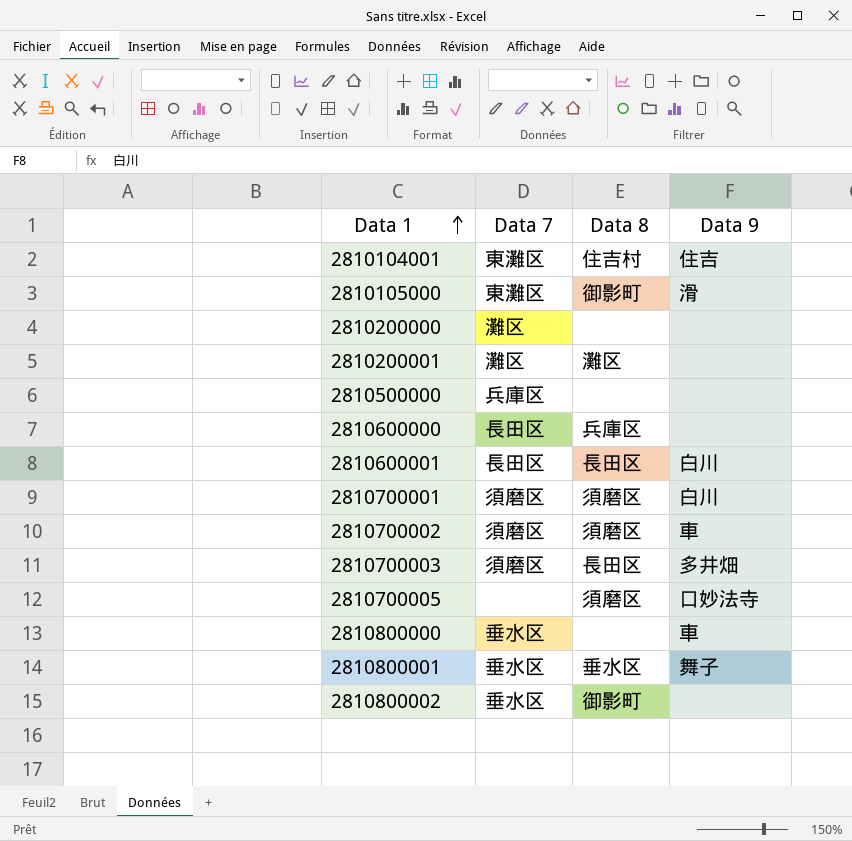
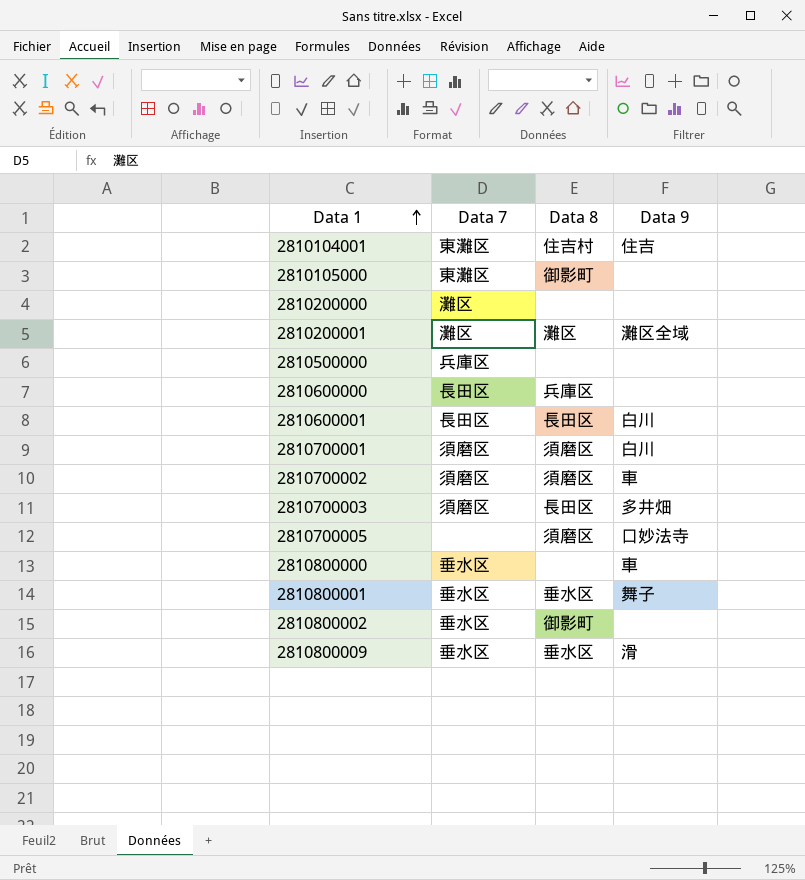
2810105000 | Data 9: 滑 -> none
2810200001 | Data 9: none -> 灘区全域
row 2810800009: none -> 垂水区 | 垂水区 | 滑

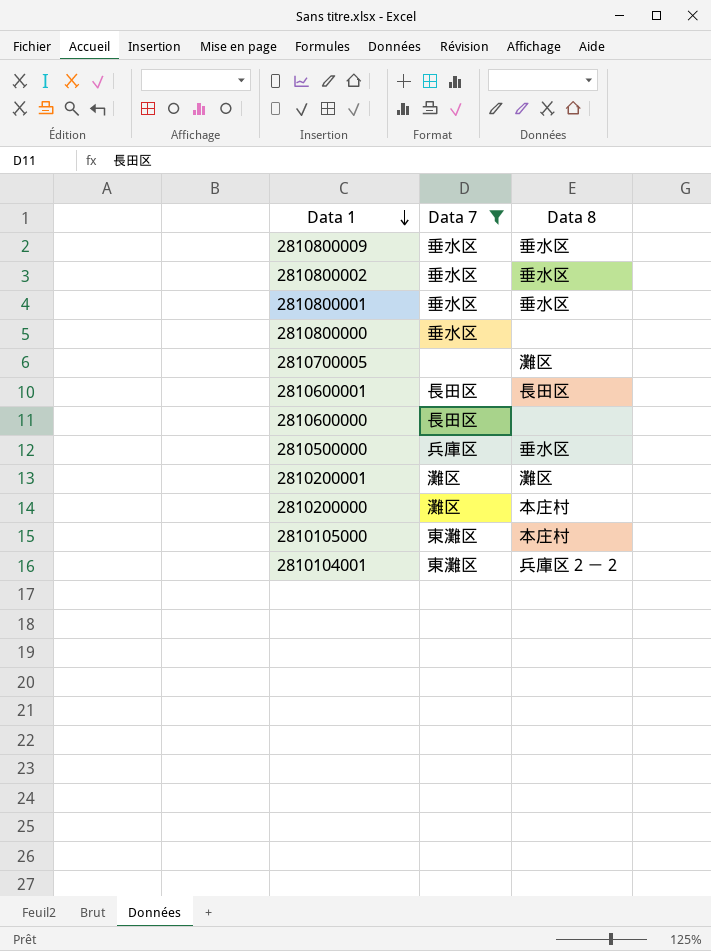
filter: none -> Data 7 != 須磨区
row order: Data 1 ascending -> Data 1 descending
column Data 9 | position: 4 -> none
2810800002 | Data 8: 御影町 -> 垂水区
2810700005 | Data 8: 須磨区 -> 灘区
2810600000 | Data 8: 兵庫区 -> none
2810500000 | Data 8: none -> 垂水区
2810200000 | Data 8: none -> 本庄村
2810105000 | Data 8: 御影町 -> 本庄村
2810104001 | Data 8: 住吉村 -> 兵庫区２－２

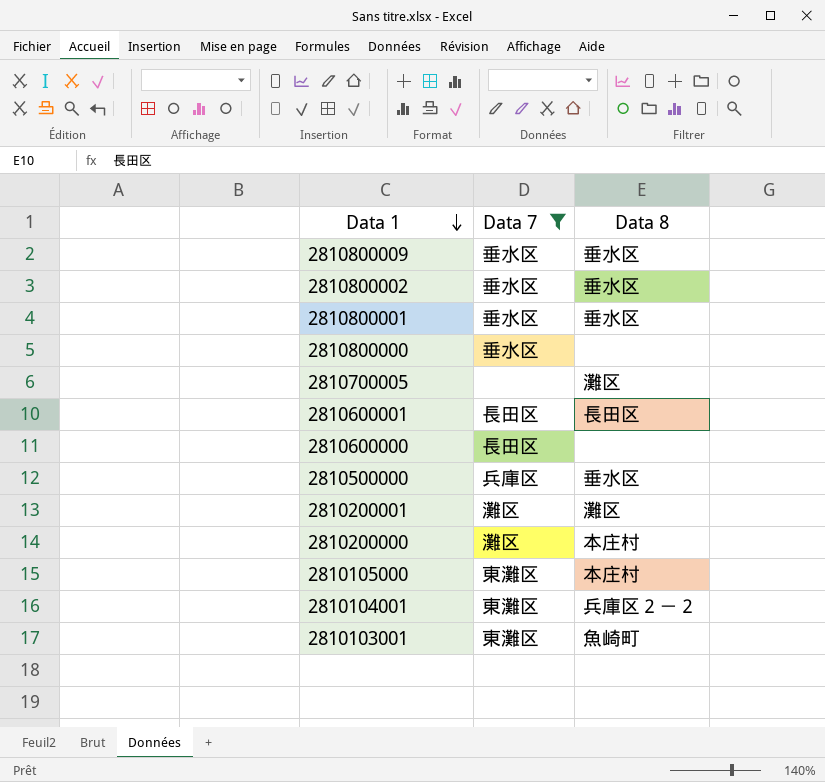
row 2810103001: none -> 東灘区 | 魚崎町

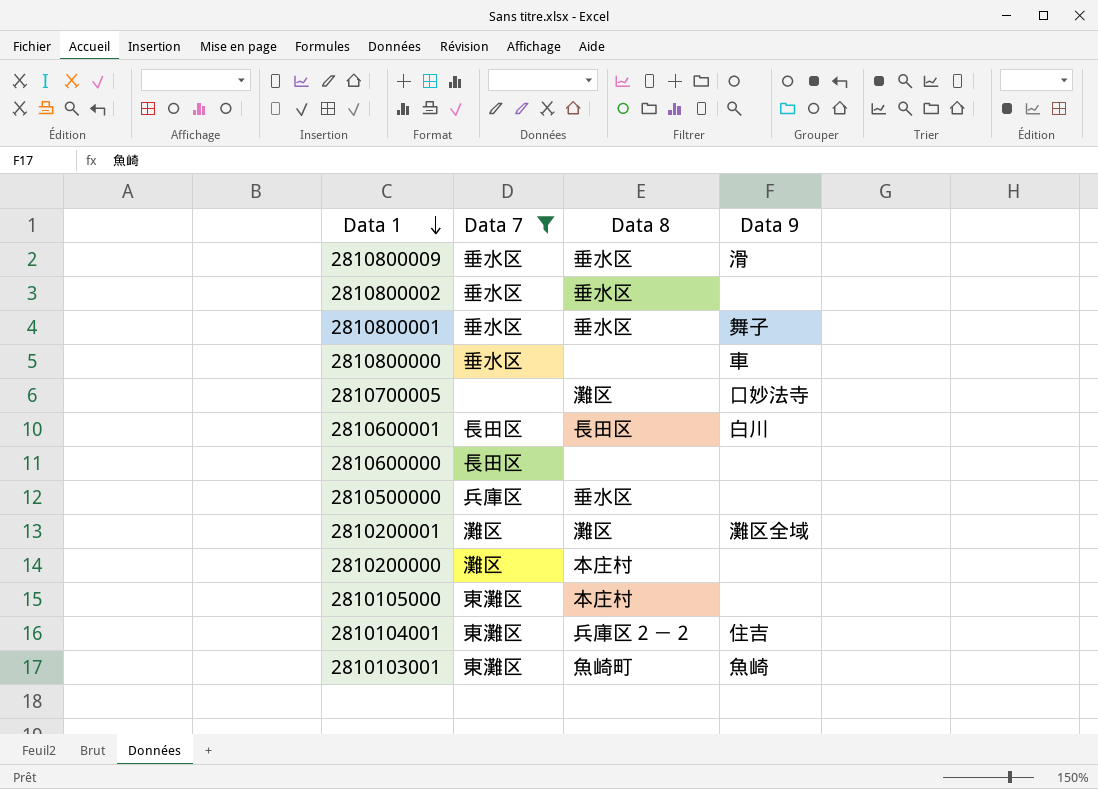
column Data 9 | position: none -> 4

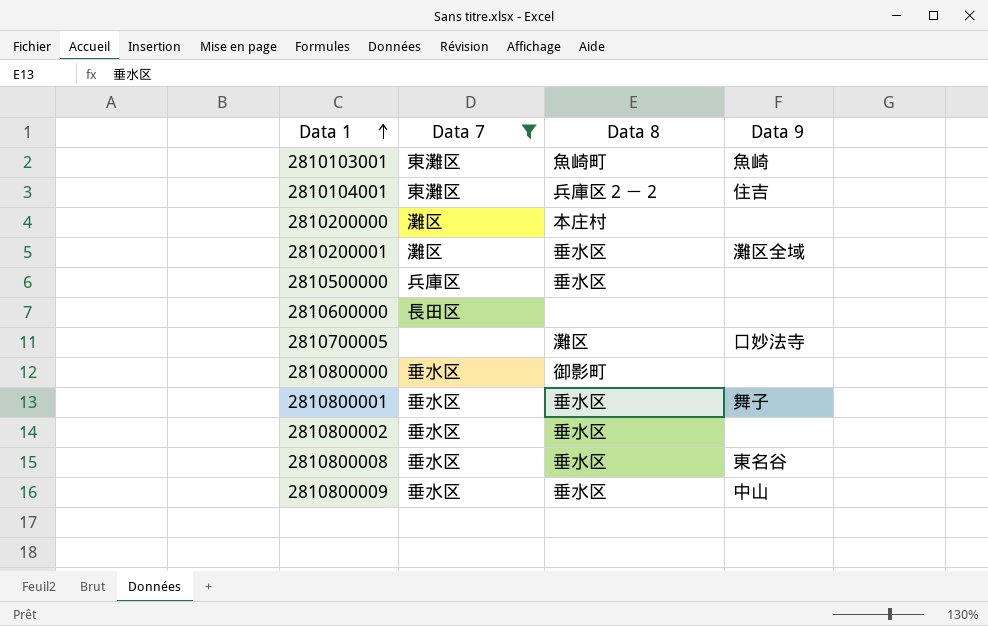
row order: Data 1 descending -> Data 1 ascending
row 2810600001: 長田区 | 長田区 | 白川 -> none
row 2810105000: 東灘区 | 本庄村 | none -> none
2810200001 | Data 8: 灘区 -> 垂水区
2810800000 | Data 8: none -> 御影町
2810800000 | Data 9: 車 -> none
row 2810800008: none -> 垂水区 | 垂水区 | 東名谷
2810800009 | Data 9: 滑 -> 中山

